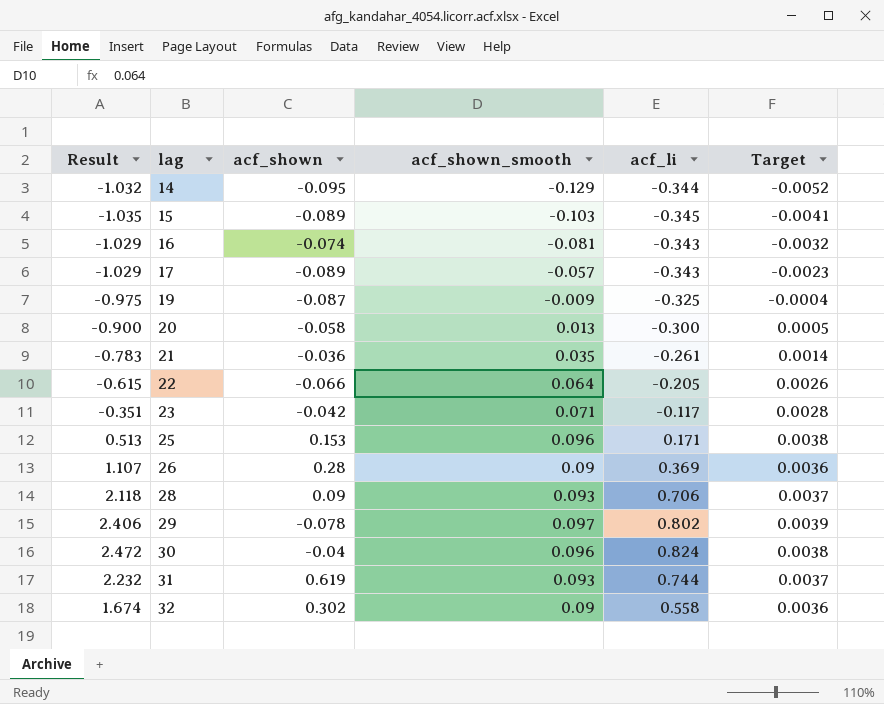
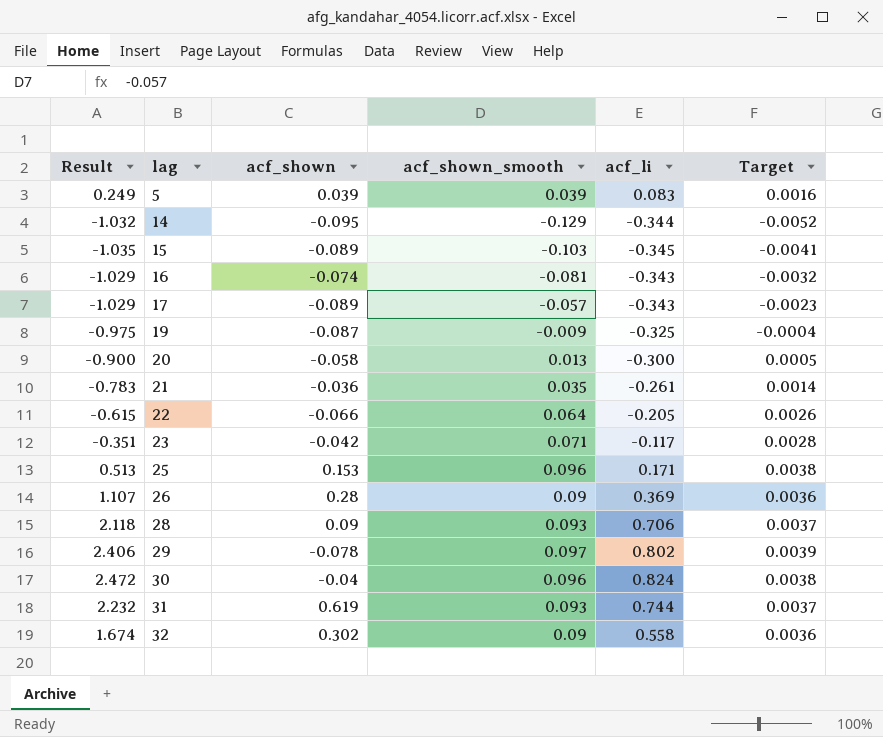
row 5: none -> 0.249 | 0.039 | 0.039 | 0.083 | 0.0016

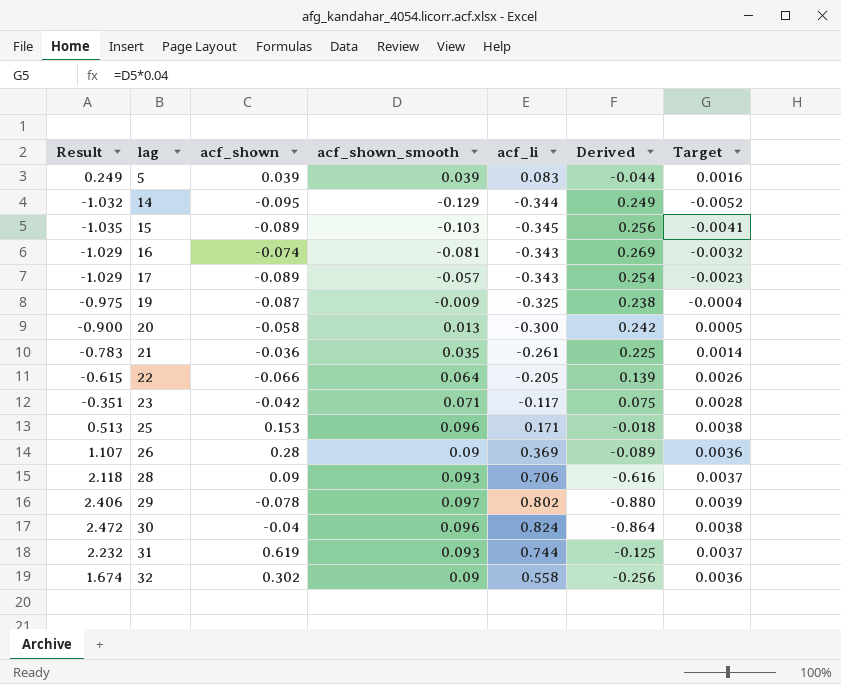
column Derived | formula: none -> [acf_shown] - [acf_li]

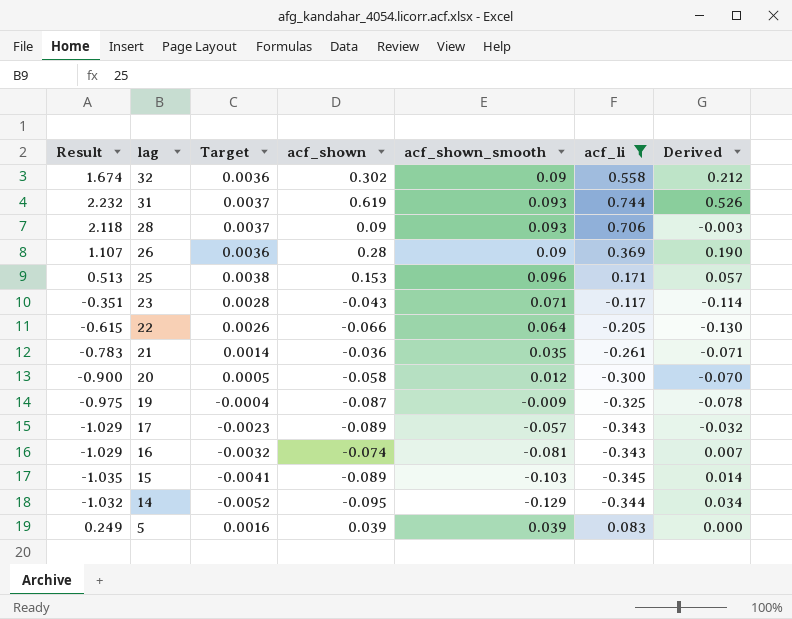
filter: none -> acf_li <= 0.744
row order: lag ascending -> lag descending
column Target | position: 7 -> 3
column Derived | formula: [acf_shown] - [acf_li] -> [acf_shown] - [acf_shown_smooth]
23 | acf_shown: -0.042 -> -0.043
20 | acf_shown_smooth: 0.013 -> 0.012

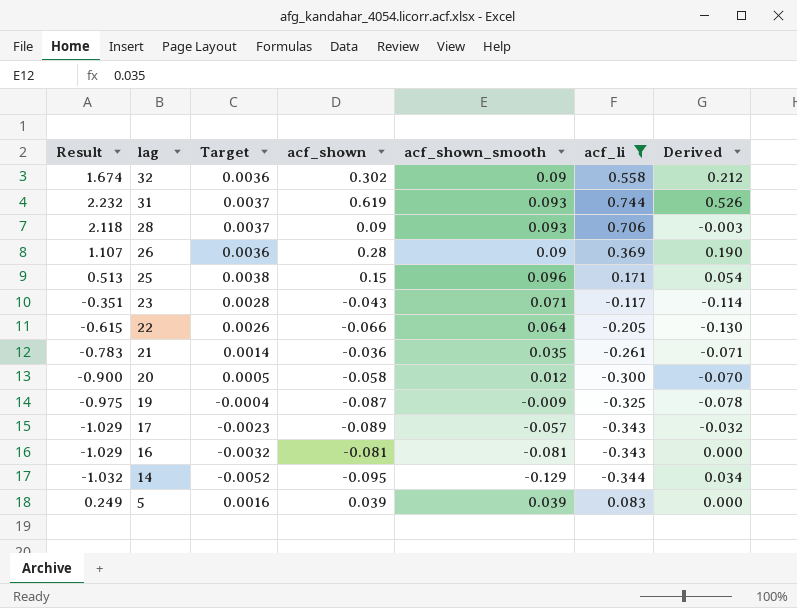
row 15: -1.035 | -0.0041 | -0.089 | -0.103 | -0.345 | 0.014 -> none
25 | acf_shown: 0.153 -> 0.15
25 | Derived: 0.057 -> 0.054
16 | acf_shown: -0.074 -> -0.081
16 | Derived: 0.007 -> 0.000

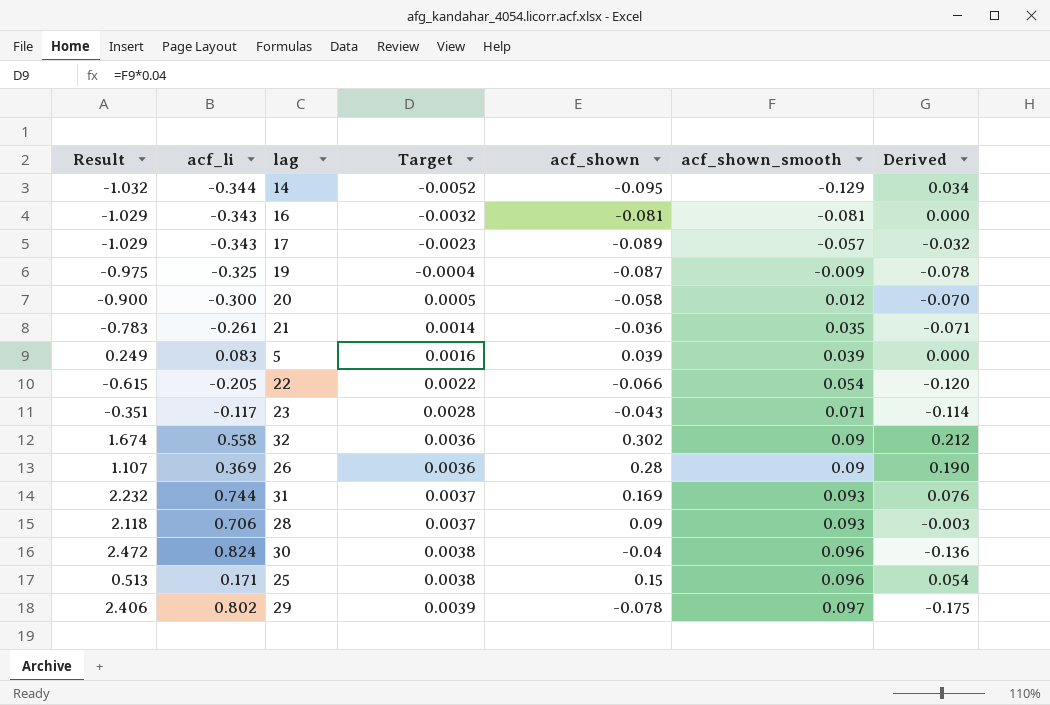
filter: acf_li <= 0.744 -> none
row order: lag descending -> Target ascending
column acf_li | position: 6 -> 2
22 | Target: 0.0026 -> 0.0022
22 | acf_shown_smooth: 0.064 -> 0.054
22 | Derived: -0.130 -> -0.120
31 | acf_shown: 0.619 -> 0.169
31 | Derived: 0.526 -> 0.076

